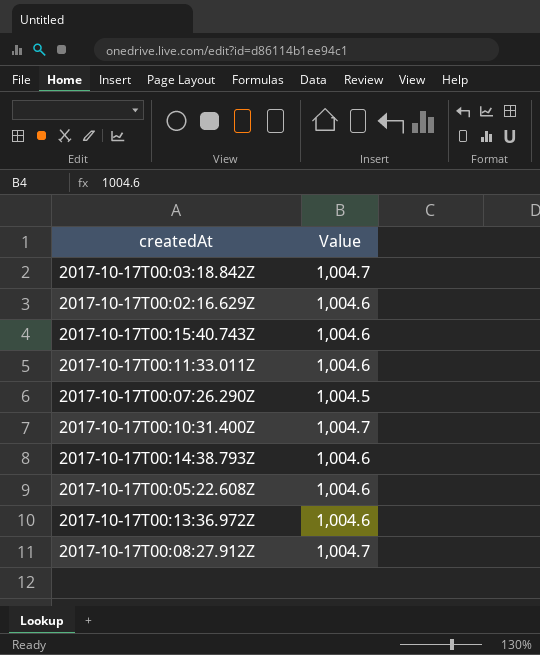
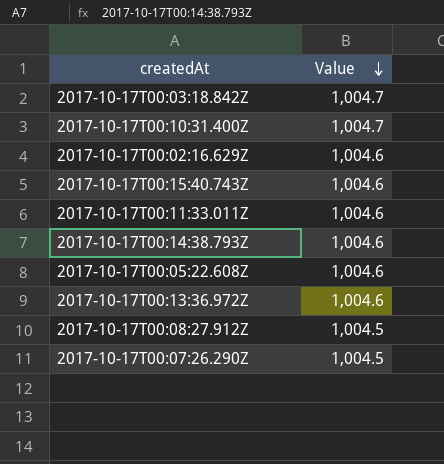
row order: none -> Value descending
2017-10-17T00:08:27.912Z | Value: 1,004.7 -> 1,004.5

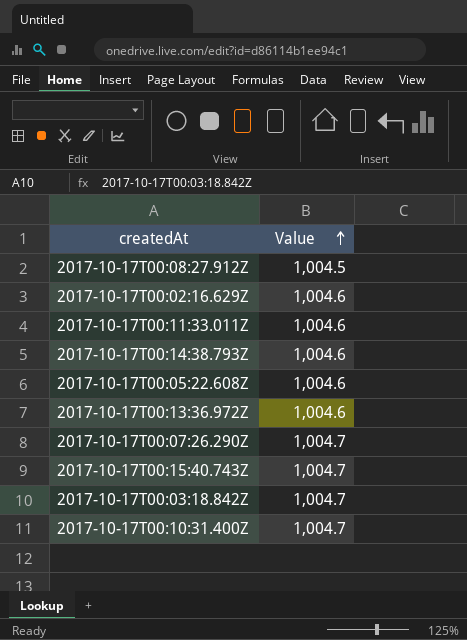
row order: Value descending -> Value ascending
2017-10-17T00:07:26.290Z | Value: 1,004.5 -> 1,004.7
2017-10-17T00:15:40.743Z | Value: 1,004.6 -> 1,004.7

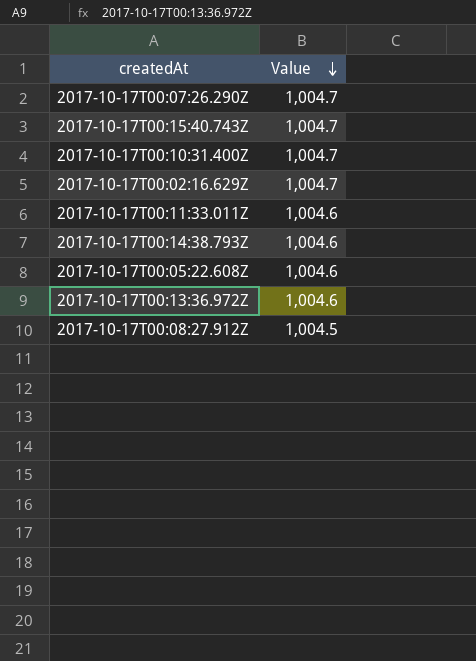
row order: Value ascending -> Value descending
row 2017-10-17T00:03:18.842Z: 1,004.7 -> none
2017-10-17T00:02:16.629Z | Value: 1,004.6 -> 1,004.7

